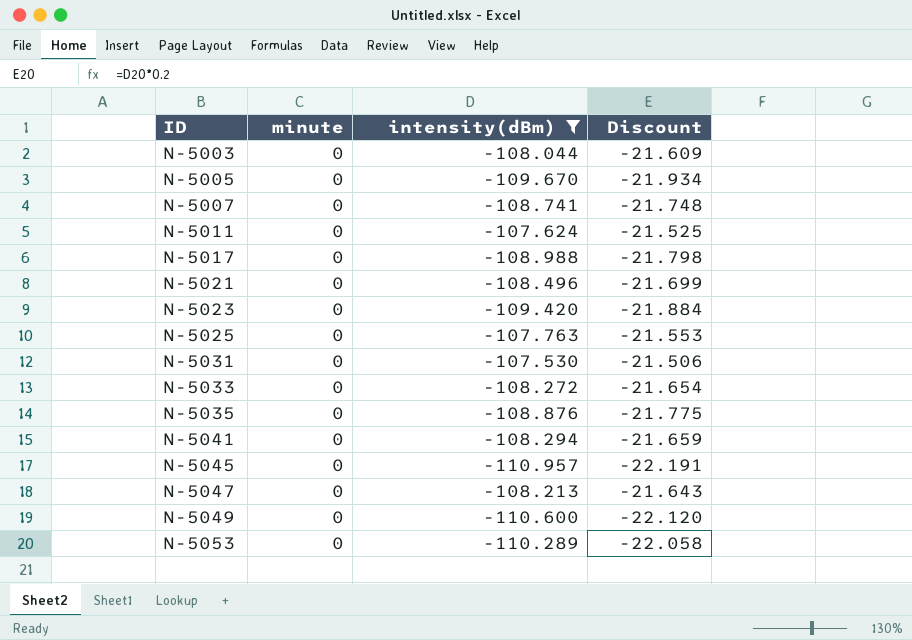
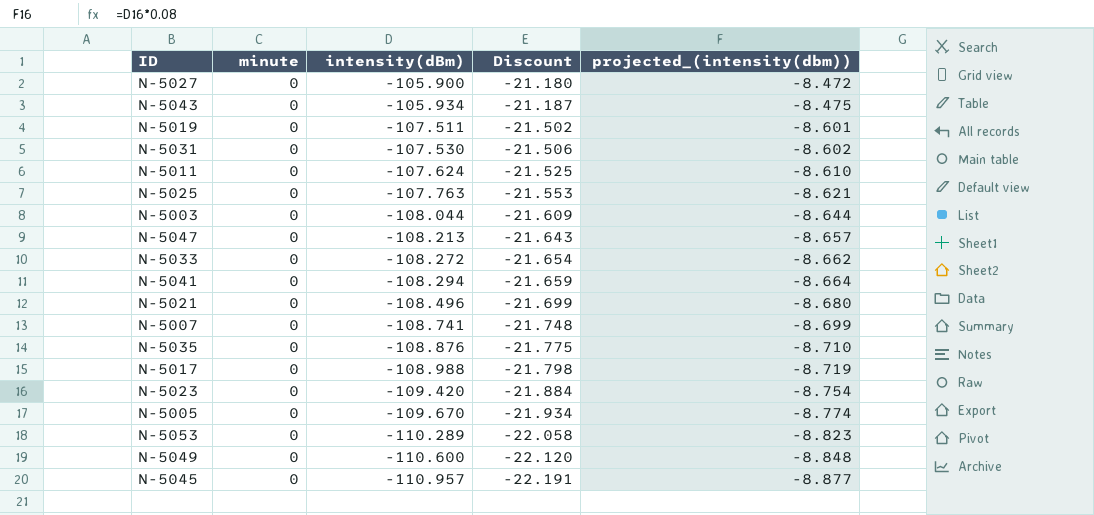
filter: intensity(dBm) <= -107.530 -> none
row order: ID ascending -> intensity(dBm) descending
column projected_(intensity(dbm)) | formula: none -> [intensity(dBm)] * 0.08

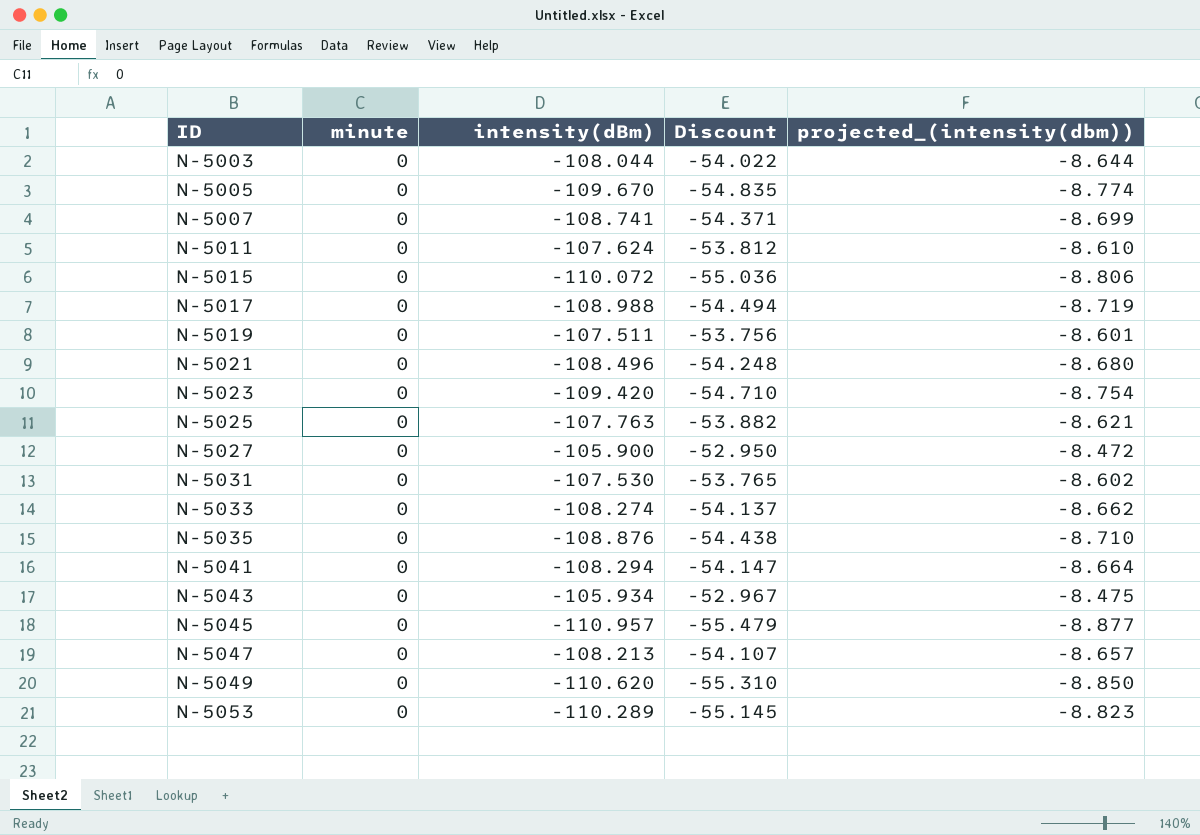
row order: intensity(dBm) descending -> ID ascending
column Discount | formula: [intensity(dBm)] * 0.2 -> [intensity(dBm)] * 0.5
row N-5015: none -> 0 | -110.072 | -55.036 | -8.806
N-5033 | intensity(dBm): -108.272 -> -108.274
N-5049 | intensity(dBm): -110.600 -> -110.620
N-5049 | projected_(intensity(dbm)): -8.848 -> -8.850

